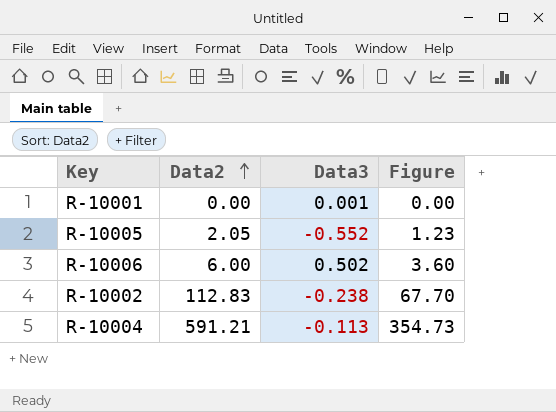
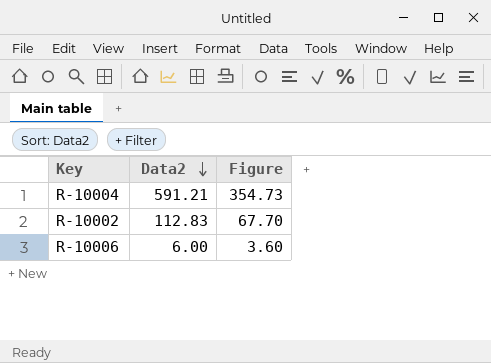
row order: Data2 ascending -> Data2 descending
column Data3 | position: 3 -> none
row R-10001: 0.00 | 0.001 | 0.00 -> none
row R-10005: 2.05 | -0.552 | 1.23 -> none

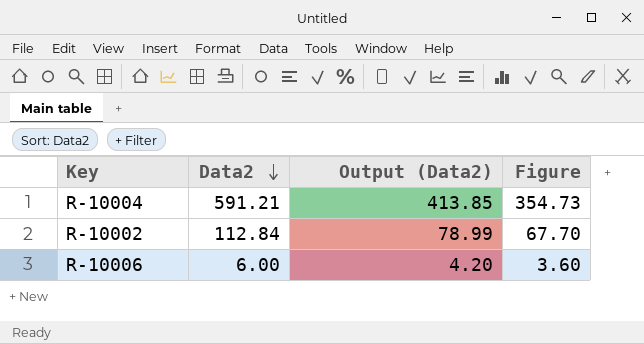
column Output (Data2) | formula: none -> [Data2] * 0.7
R-10002 | Data2: 112.83 -> 112.84

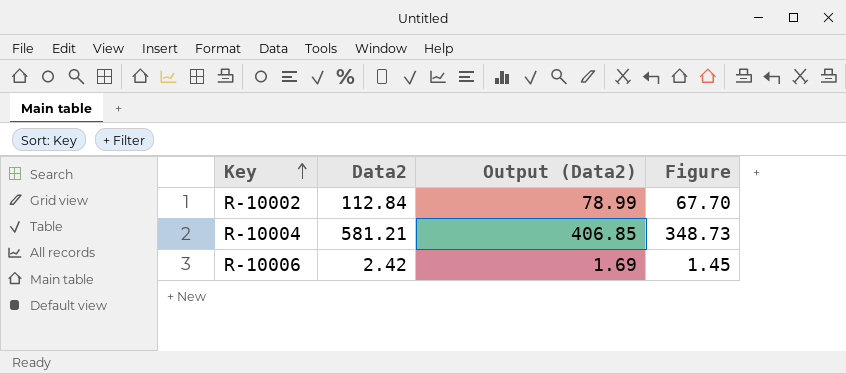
row order: Data2 descending -> Key ascending
R-10004 | Data2: 591.21 -> 581.21
R-10004 | Output (Data2): 413.85 -> 406.85
R-10004 | Figure: 354.73 -> 348.73
R-10006 | Data2: 6.00 -> 2.42
R-10006 | Output (Data2): 4.20 -> 1.69
R-10006 | Figure: 3.60 -> 1.45

